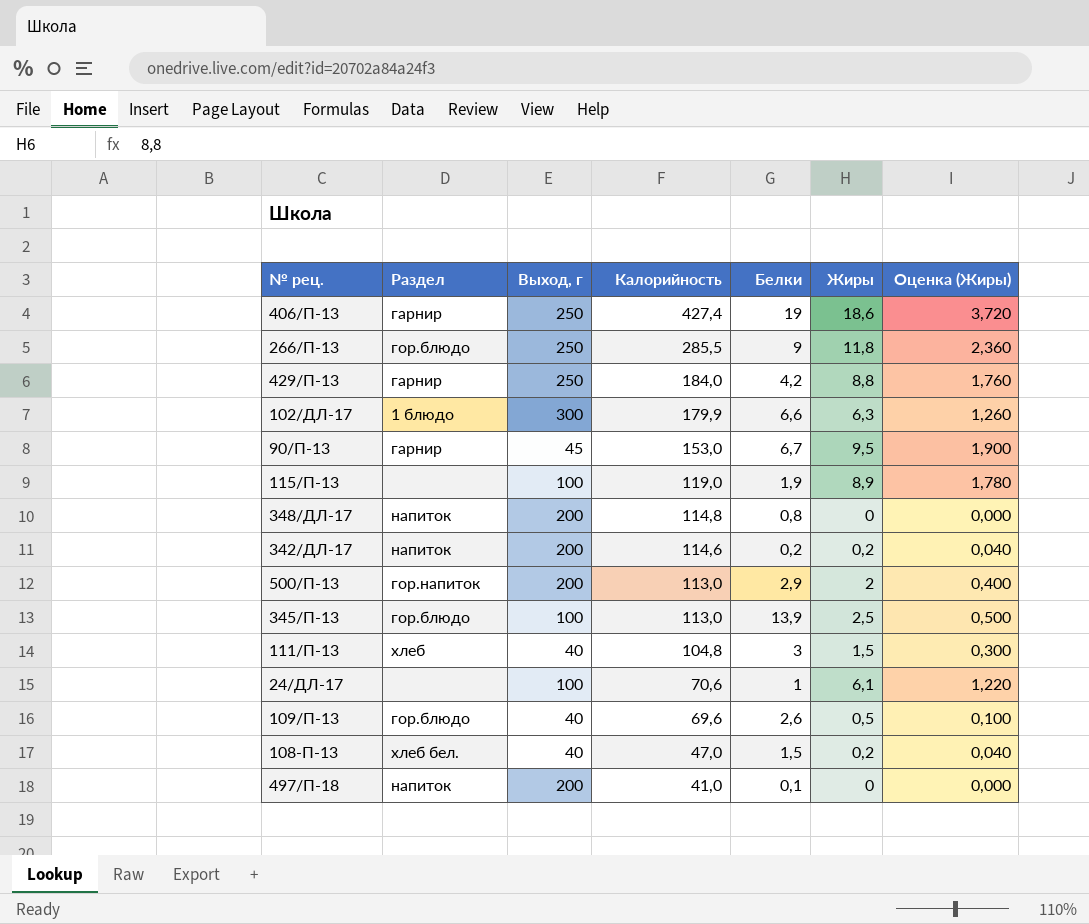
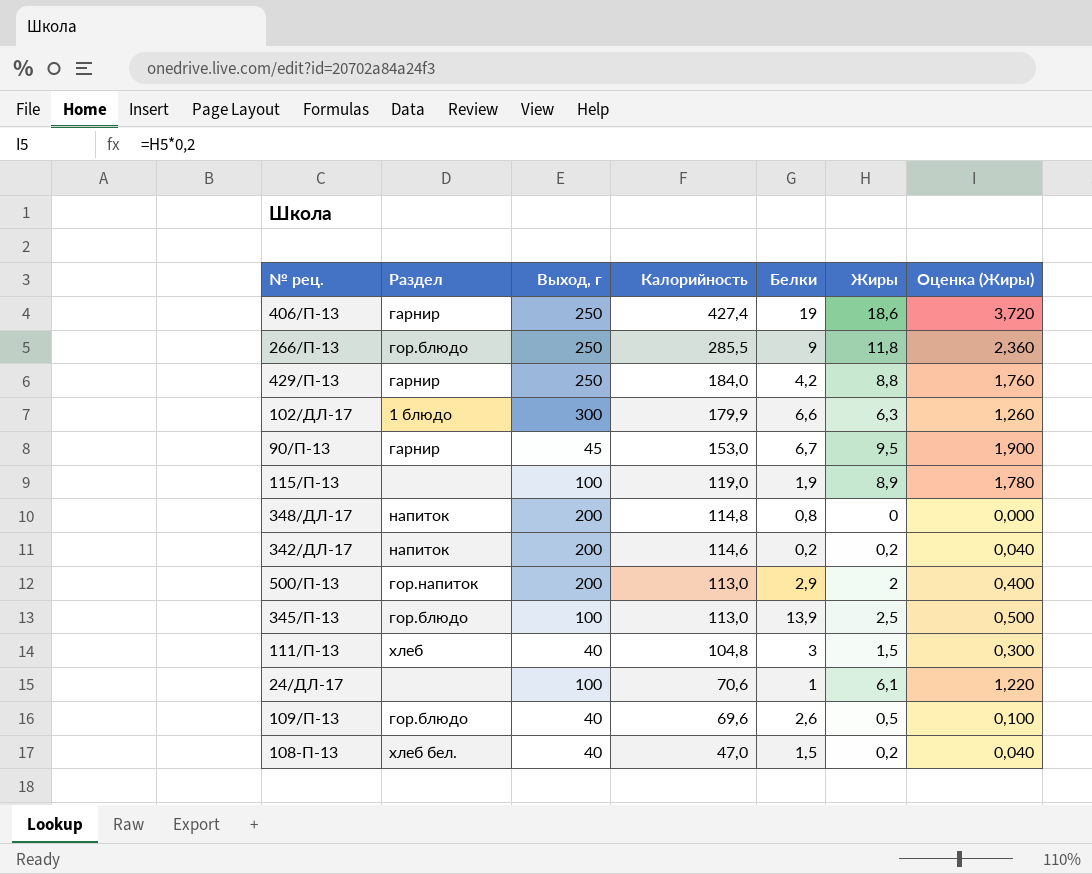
row 497/П-18: напиток | 200 | 41,0 | 0,1 | 0 | 0,000 -> none

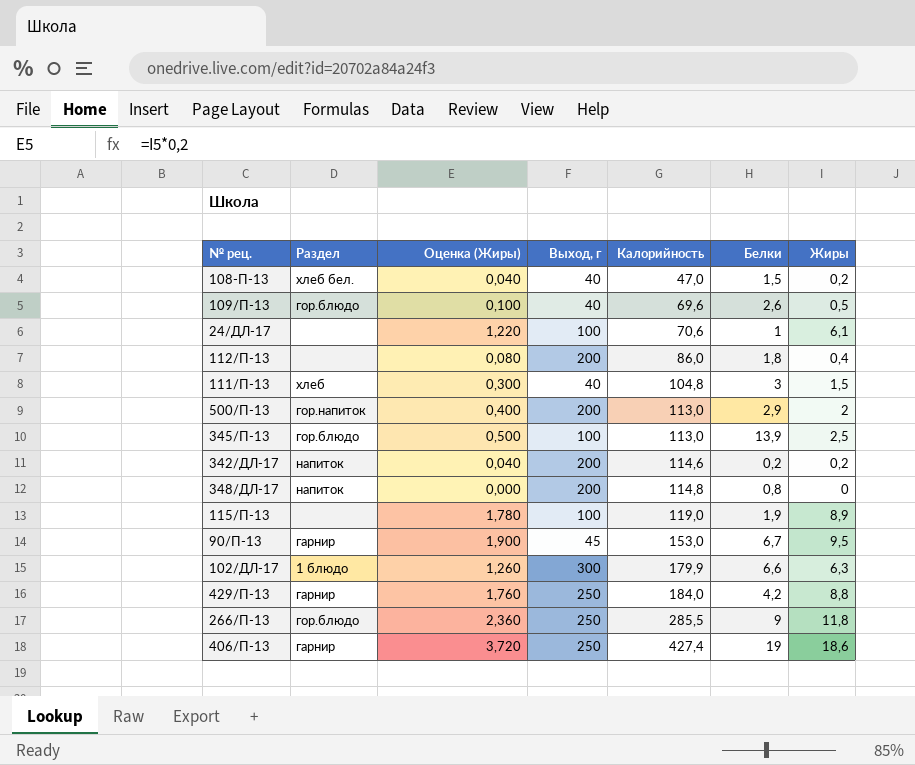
row order: Калорийность descending -> Калорийность ascending
column Оценка (Жиры) | position: 7 -> 3
row 112/П-13: none -> none | 0,080 | 200 | 86,0 | 1,8 | 0,4

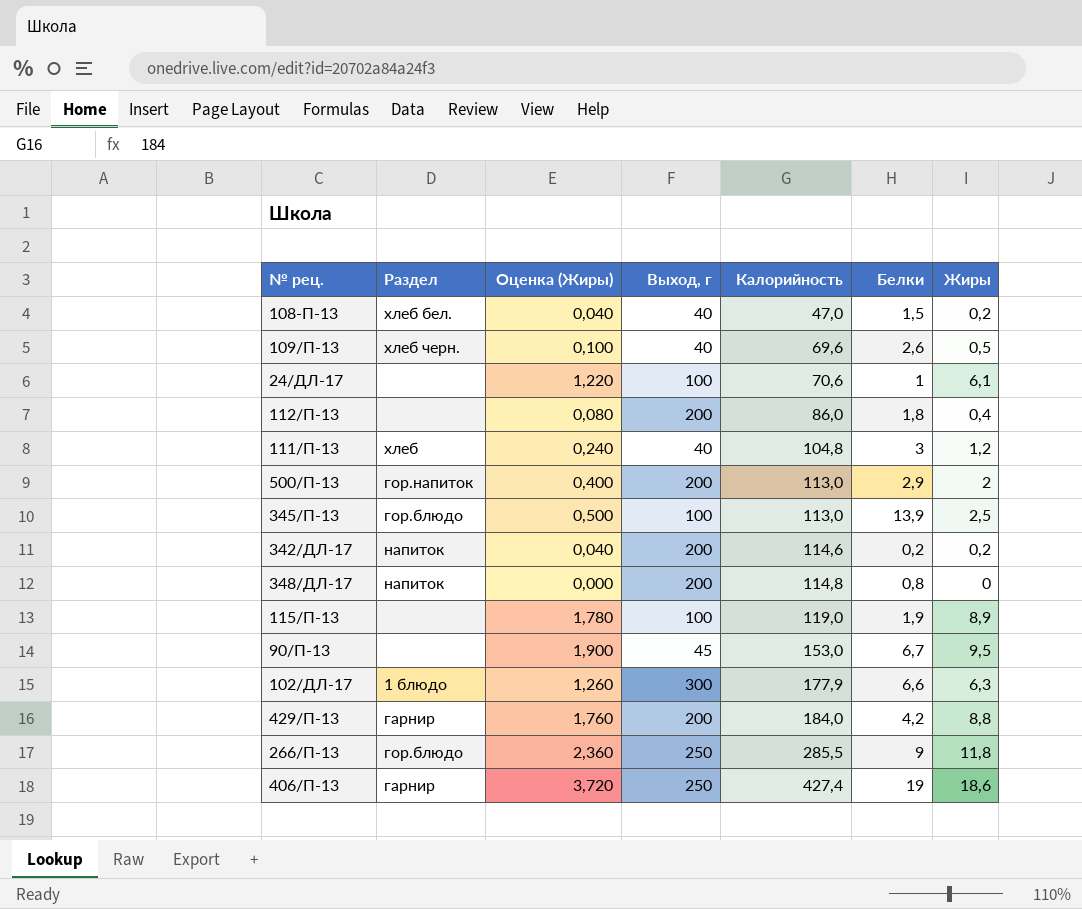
109/П-13 | Раздел: гор.блюдо -> хлеб черн.
111/П-13 | Оценка (Жиры): 0,300 -> 0,240
111/П-13 | Жиры: 1,5 -> 1,2
90/П-13 | Раздел: гарнир -> none
102/ДЛ-17 | Калорийность: 179,9 -> 177,9
429/П-13 | Выход, г: 250 -> 200

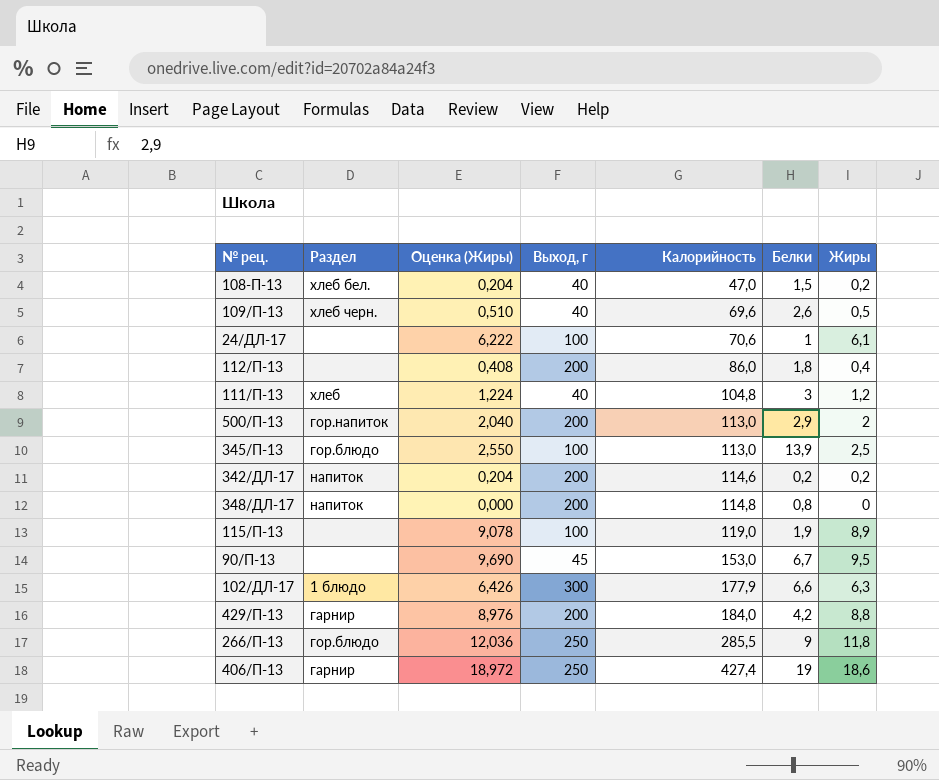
column Оценка (Жиры) | formula: [Жиры] * 0,2 -> [Жиры] * 1,02

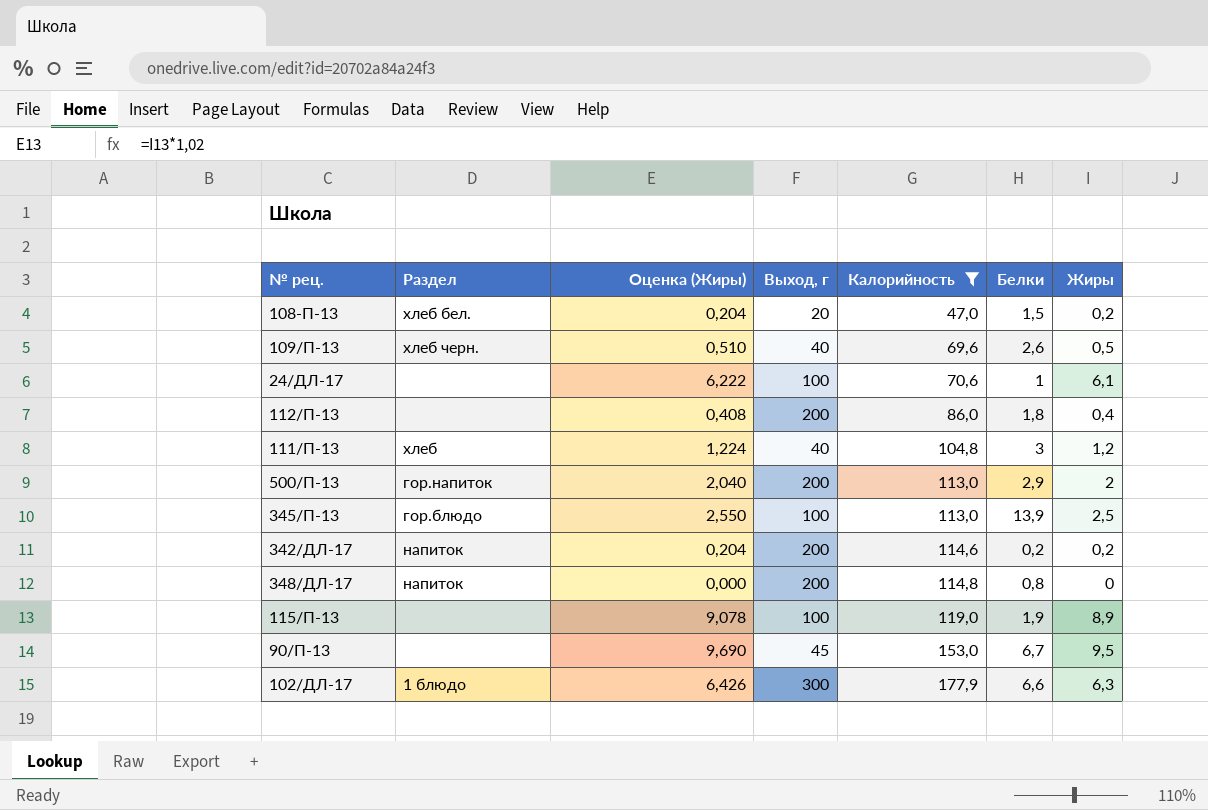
filter: none -> Калорийность <= 177,9
108-П-13 | Выход, г: 40 -> 20

